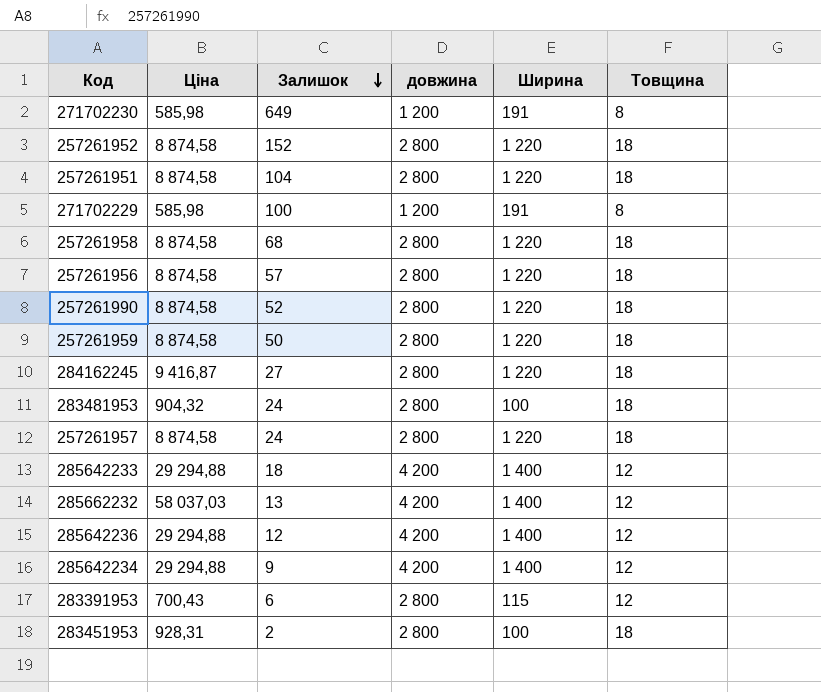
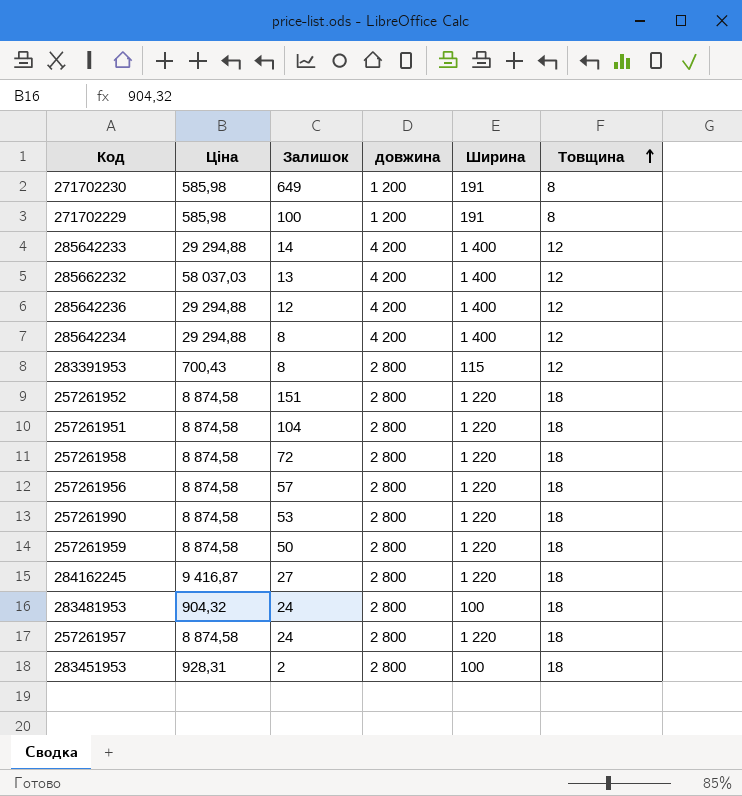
row order: Залишок descending -> Товщина ascending
285642233 | Залишок: 18 -> 14
285642234 | Залишок: 9 -> 8
283391953 | Залишок: 6 -> 8
257261952 | Залишок: 152 -> 151
257261958 | Залишок: 68 -> 72
257261990 | Залишок: 52 -> 53

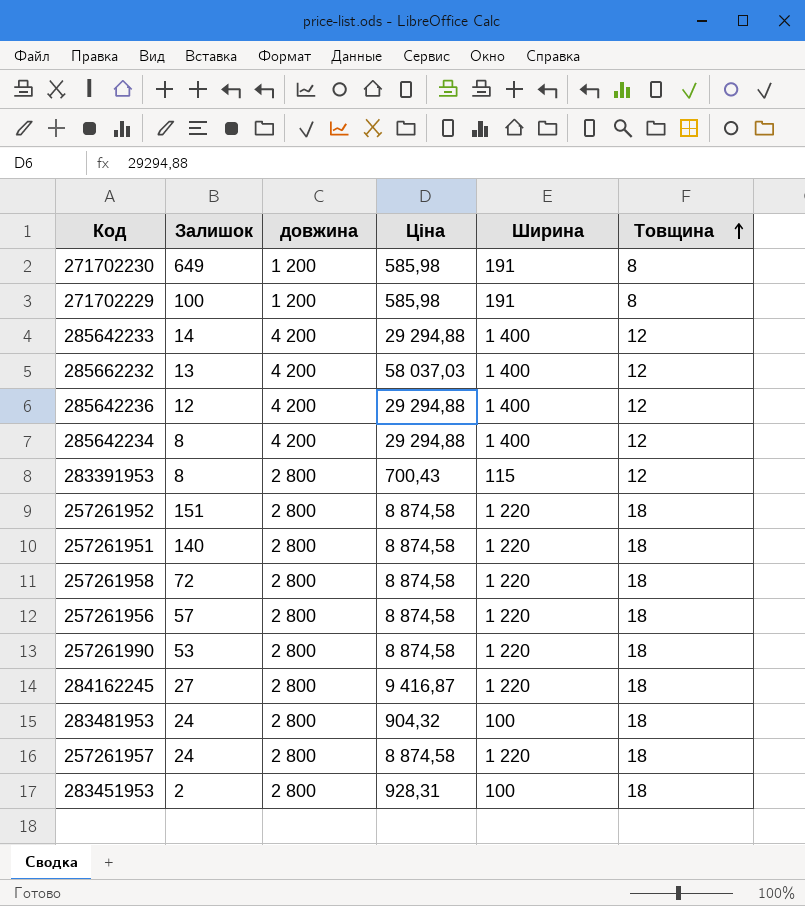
column Ціна | position: 2 -> 4
row 257261959: 8 874,58 | 50 | 2 800 | 1 220 | 18 -> none
257261951 | Залишок: 104 -> 140

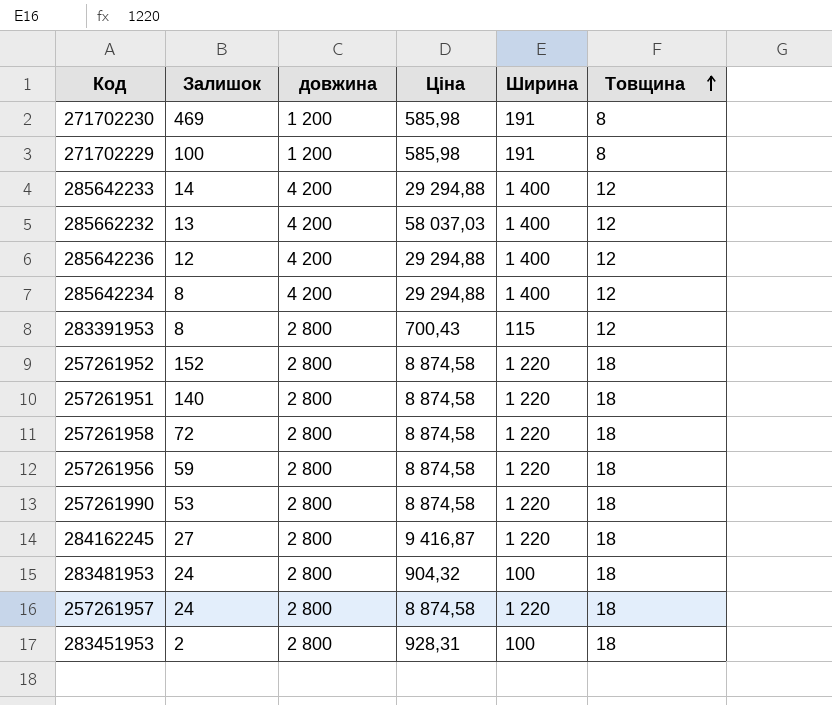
271702230 | Залишок: 649 -> 469
257261952 | Залишок: 151 -> 152
257261956 | Залишок: 57 -> 59

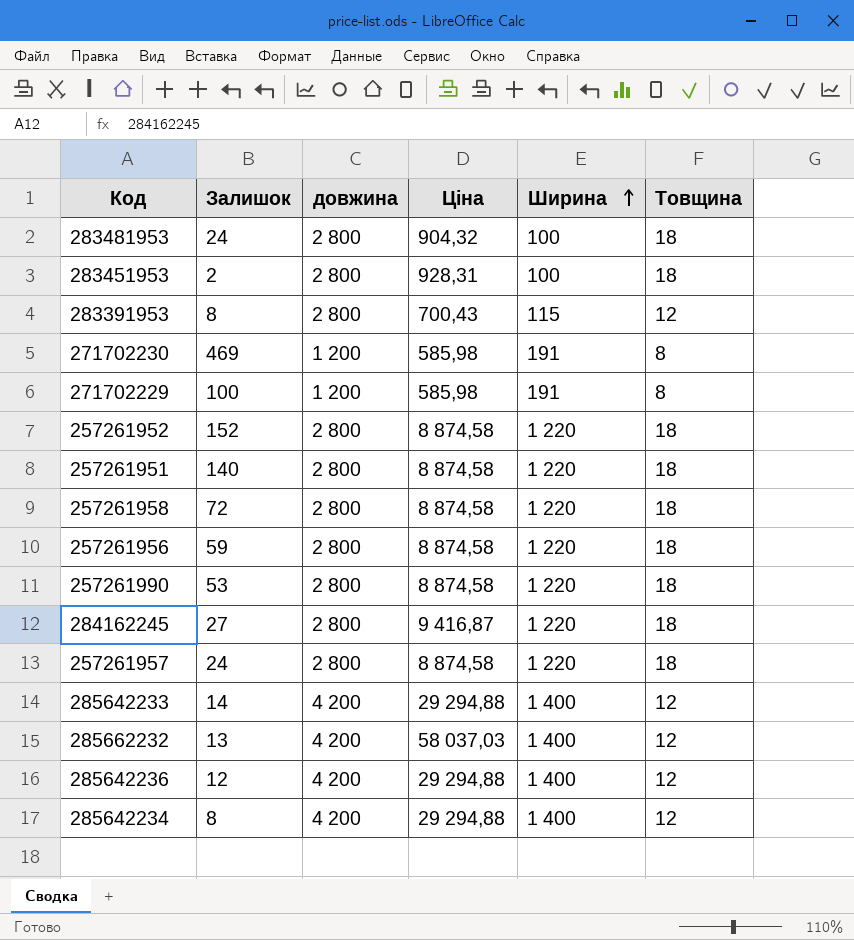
row order: Товщина ascending -> Ширина ascending

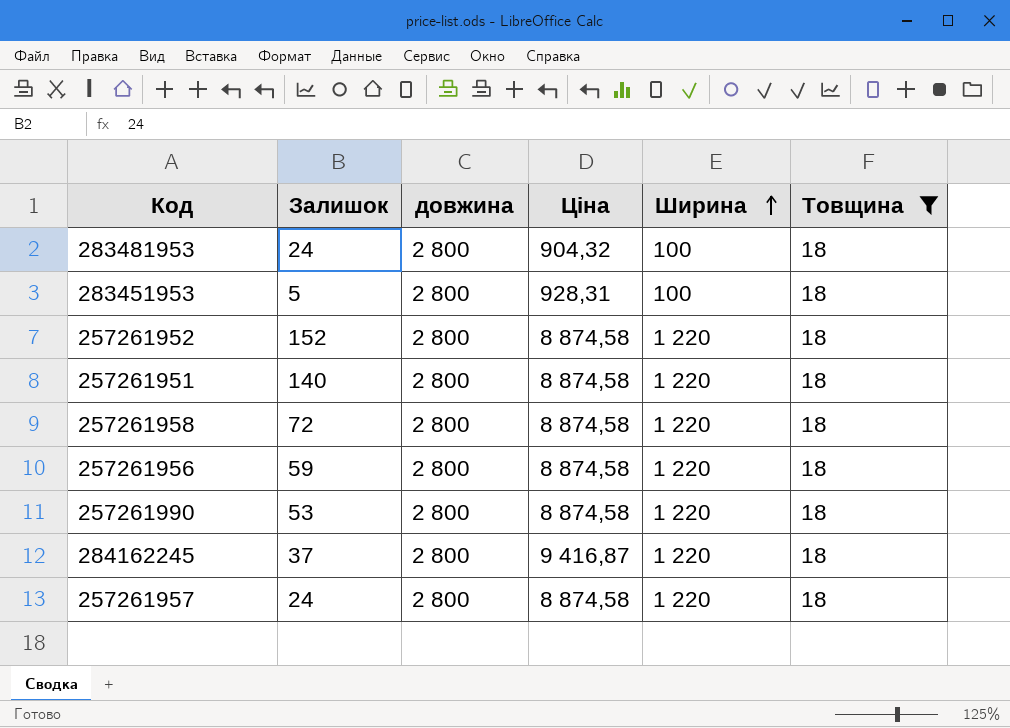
filter: none -> Товщина = 18
283451953 | Залишок: 2 -> 5
284162245 | Залишок: 27 -> 37

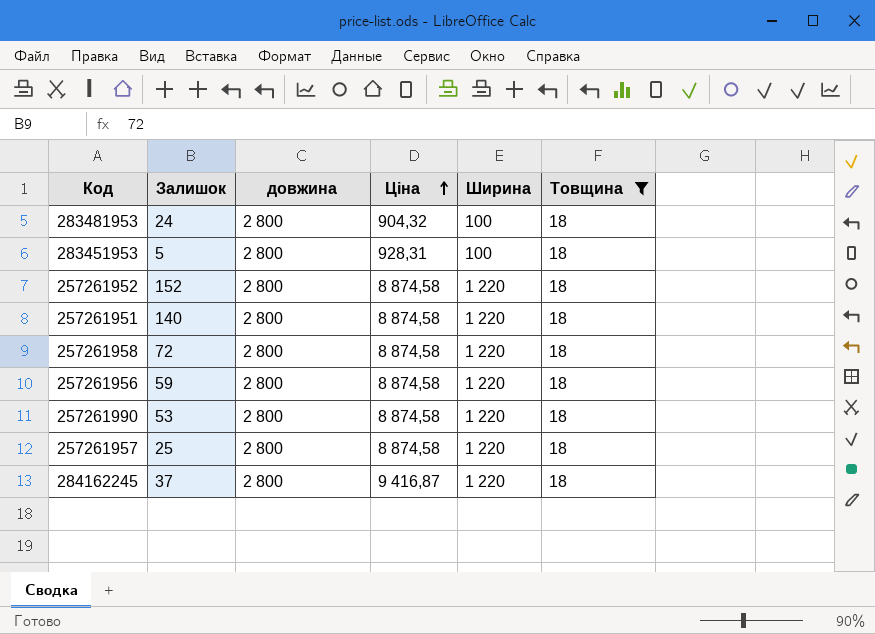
row order: Ширина ascending -> Ціна ascending
257261957 | Залишок: 24 -> 25

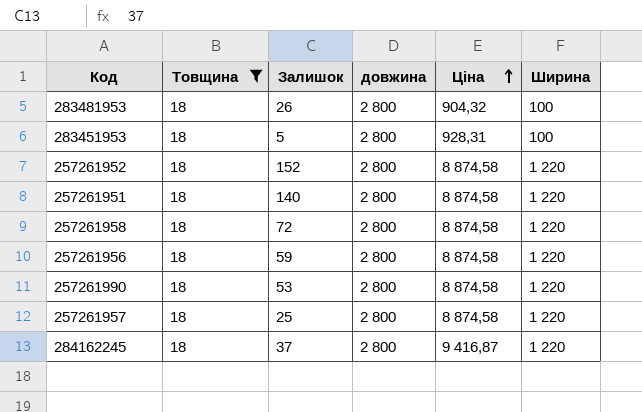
column Товщина | position: 6 -> 2
283481953 | Залишок: 24 -> 26

